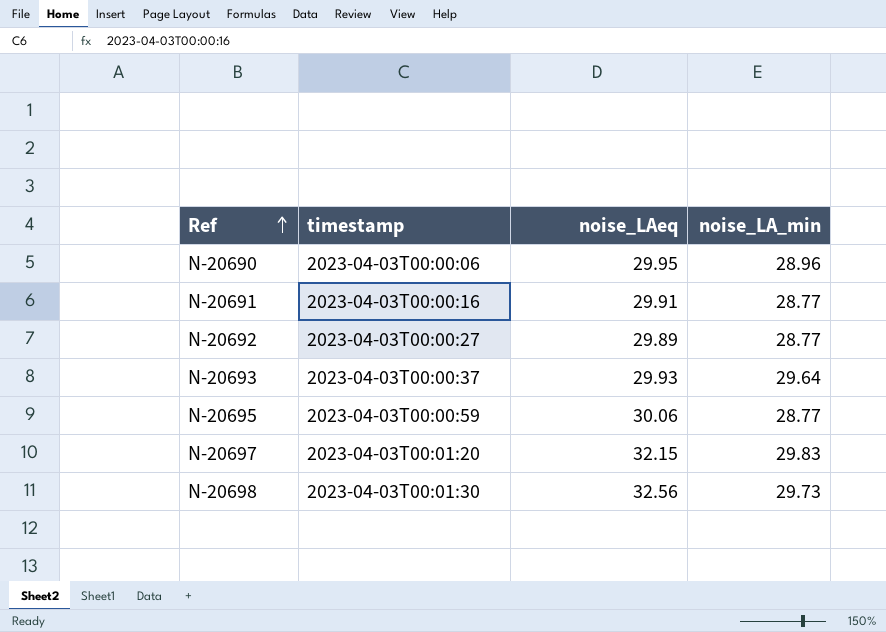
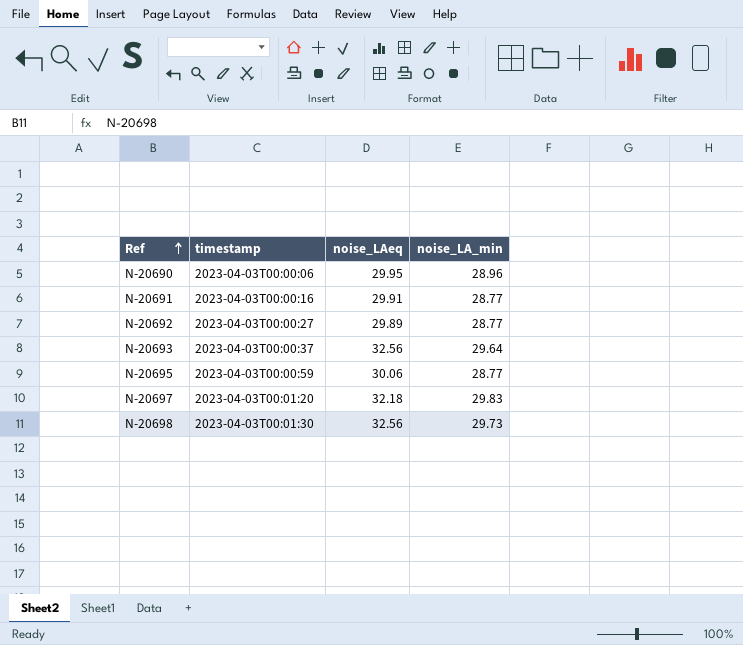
N-20693 | noise_LAeq: 29.93 -> 32.56
N-20697 | noise_LAeq: 32.15 -> 32.18

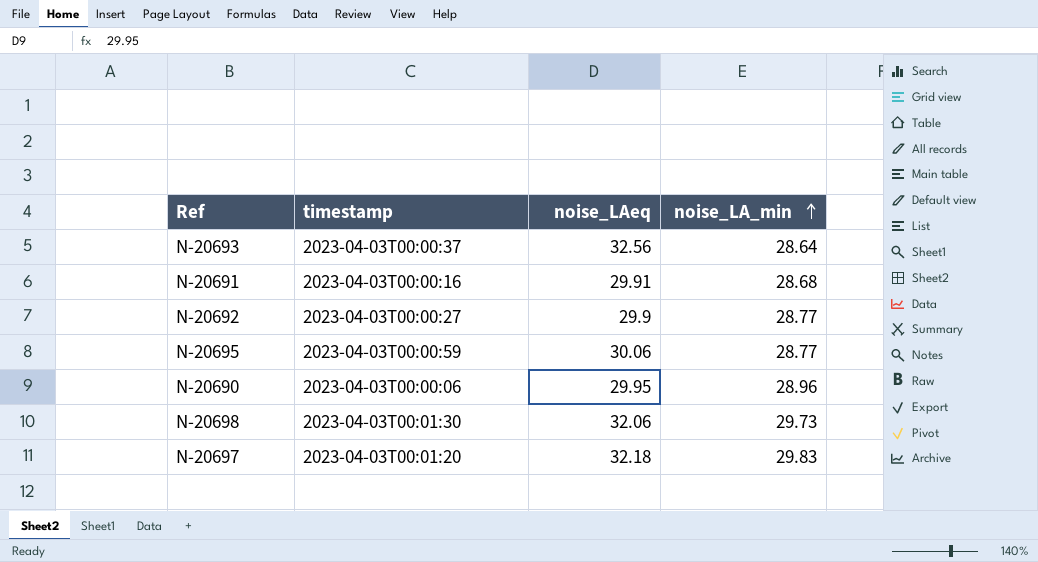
row order: Ref ascending -> noise_LA_min ascending
N-20693 | noise_LA_min: 29.64 -> 28.64
N-20691 | noise_LA_min: 28.77 -> 28.68
N-20692 | noise_LAeq: 29.89 -> 29.9
N-20698 | noise_LAeq: 32.56 -> 32.06

